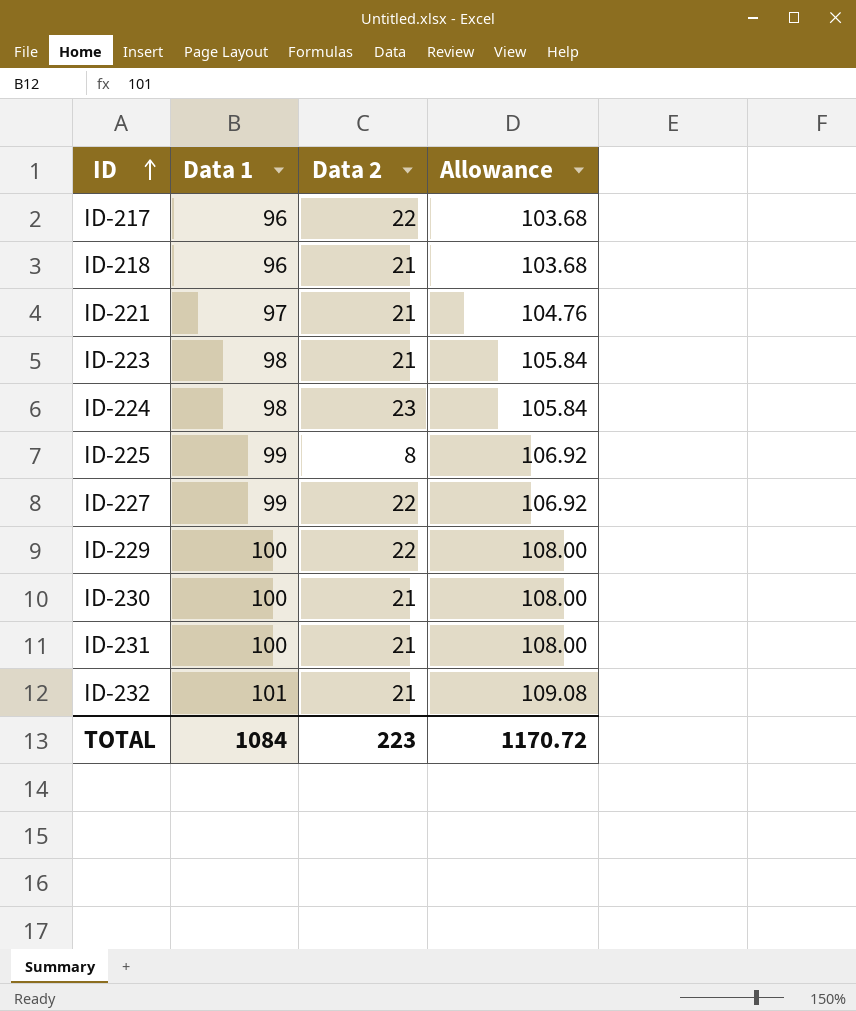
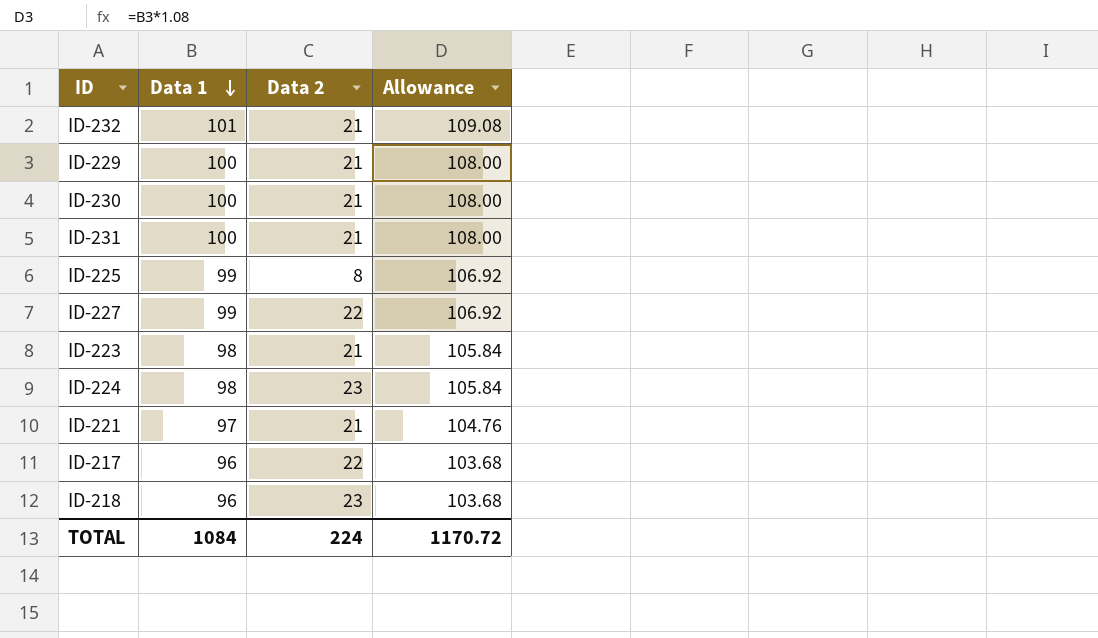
row order: ID ascending -> Data 1 descending
ID-229 | Data 2: 22 -> 21
ID-218 | Data 2: 21 -> 23
TOTAL | Data 2: 223 -> 224

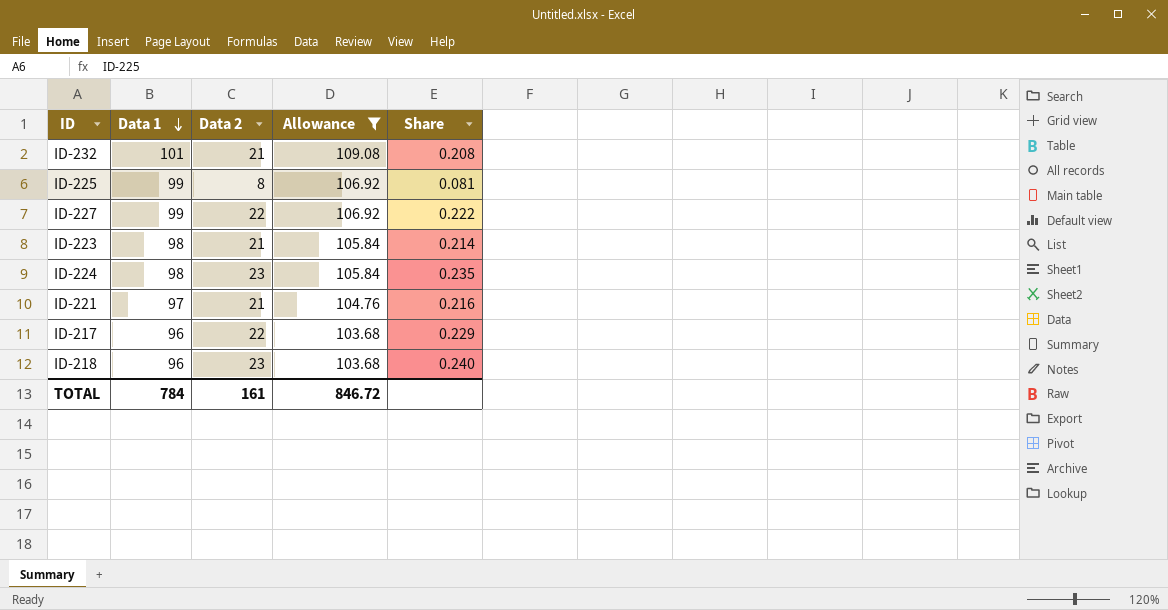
filter: none -> Allowance != 108.00
column Share | formula: none -> [Data 2] / [Data 1]
TOTAL | Data 1: 1084 -> 784
TOTAL | Data 2: 224 -> 161
TOTAL | Allowance: 1170.72 -> 846.72

